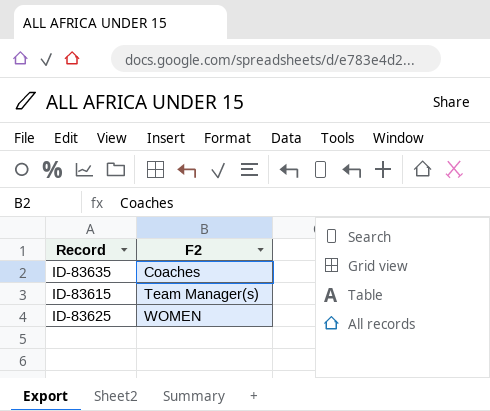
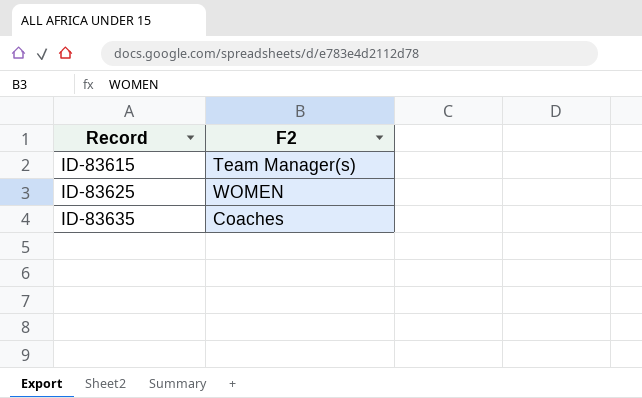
row order: F2 ascending -> Record ascending

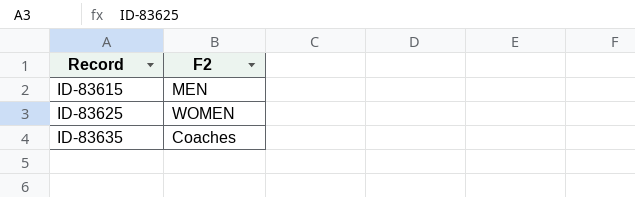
ID-83615 | F2: Team Manager(s) -> MEN

